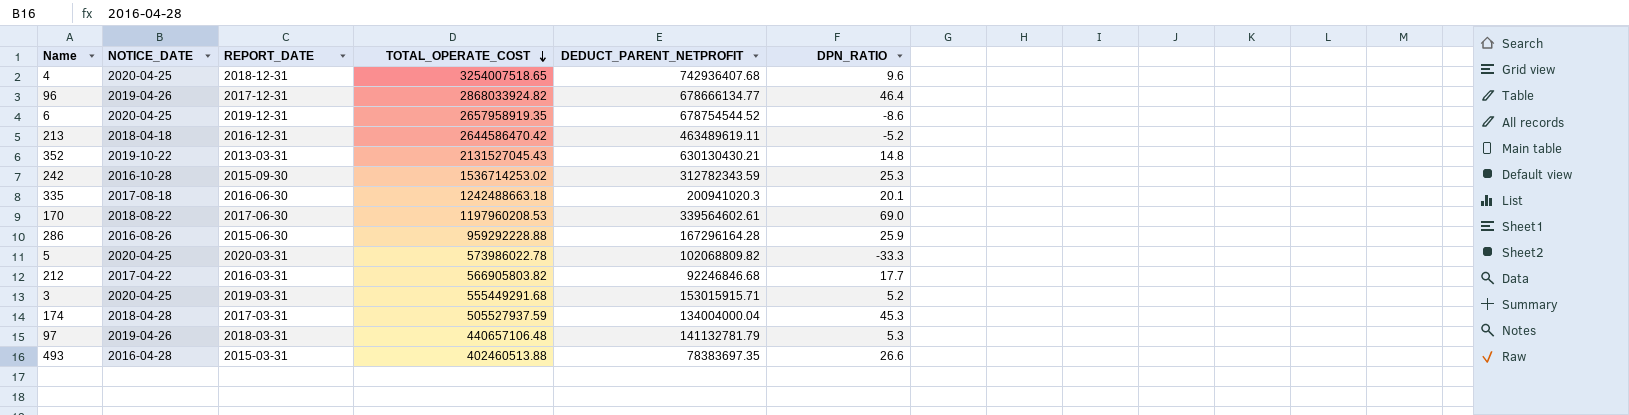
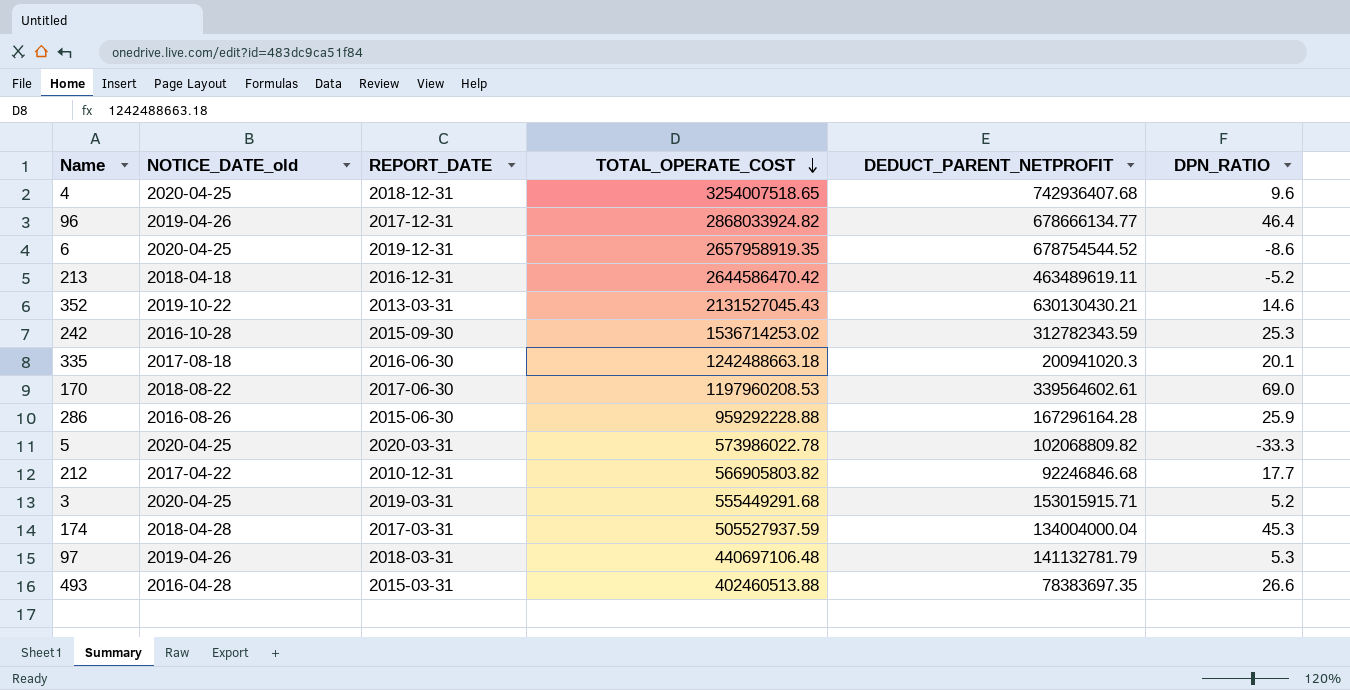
column name: NOTICE_DATE -> NOTICE_DATE_old
352 | DPN_RATIO: 14.8 -> 14.6
212 | REPORT_DATE: 2016-03-31 -> 2010-12-31
97 | TOTAL_OPERATE_COST: 440657106.48 -> 440697106.48

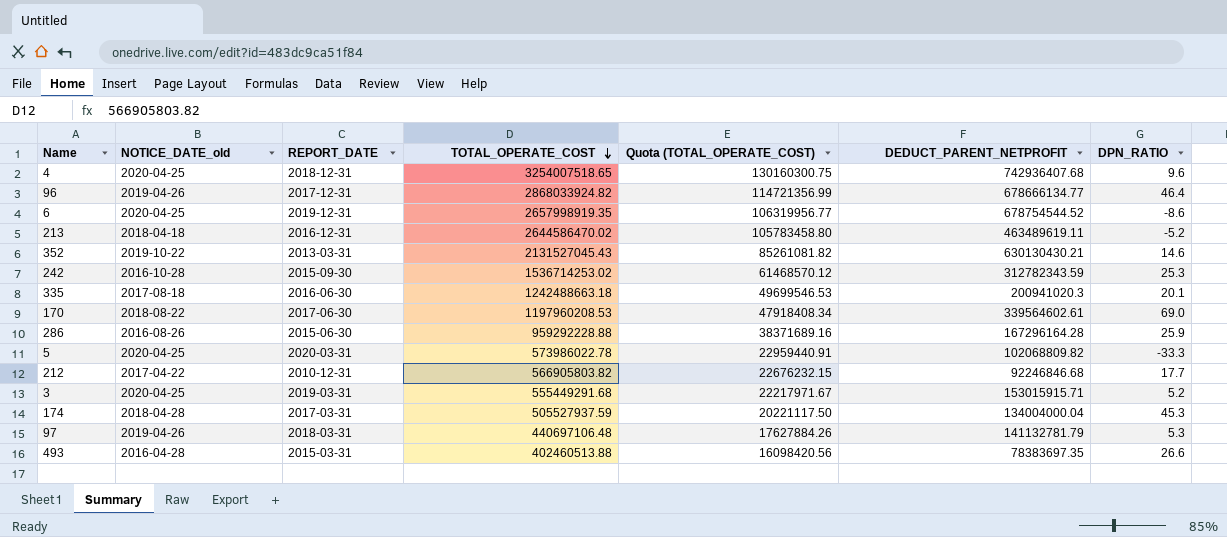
column Quota (TOTAL_OPERATE_COST) | formula: none -> [TOTAL_OPERATE_COST] * 0.04
6 | TOTAL_OPERATE_COST: 2657958919.35 -> 2657998919.35
213 | TOTAL_OPERATE_COST: 2644586470.42 -> 2644586470.02

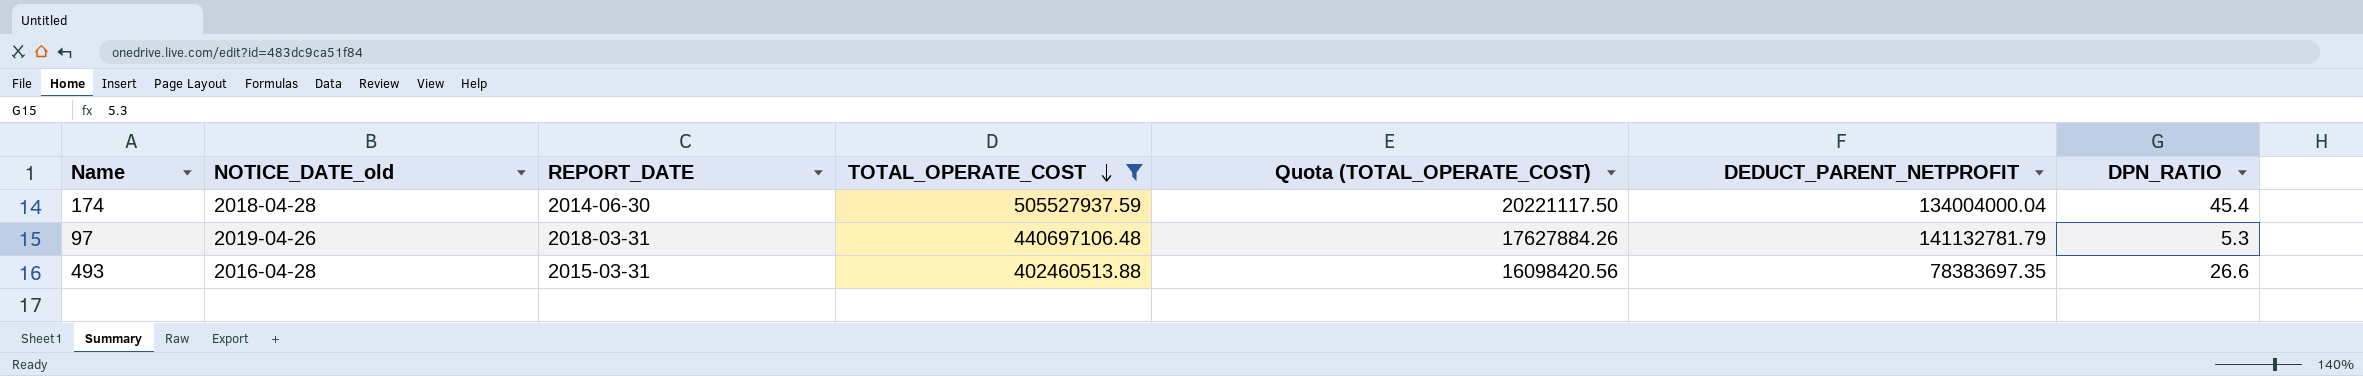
filter: none -> TOTAL_OPERATE_COST <= 505527937.59
174 | REPORT_DATE: 2017-03-31 -> 2014-06-30
174 | DPN_RATIO: 45.3 -> 45.4

